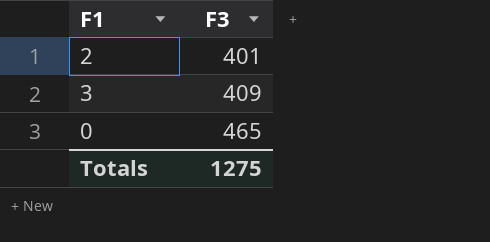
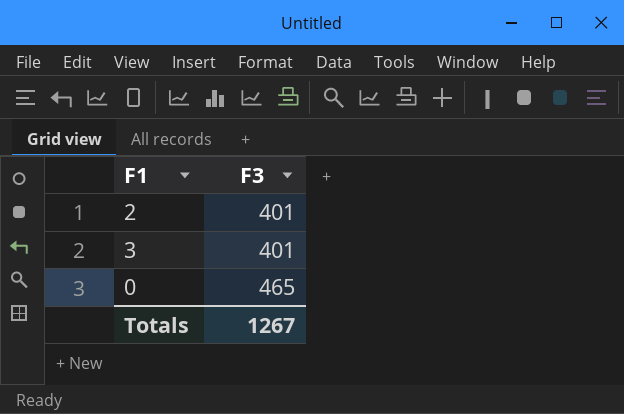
3 | F3: 409 -> 401
Totals | F3: 1275 -> 1267

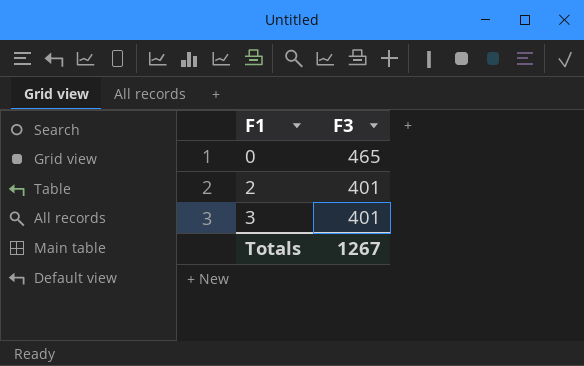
row order: F3 ascending -> F1 ascending

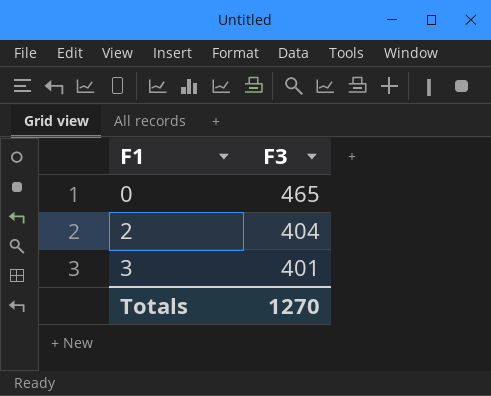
2 | F3: 401 -> 404
Totals | F3: 1267 -> 1270

